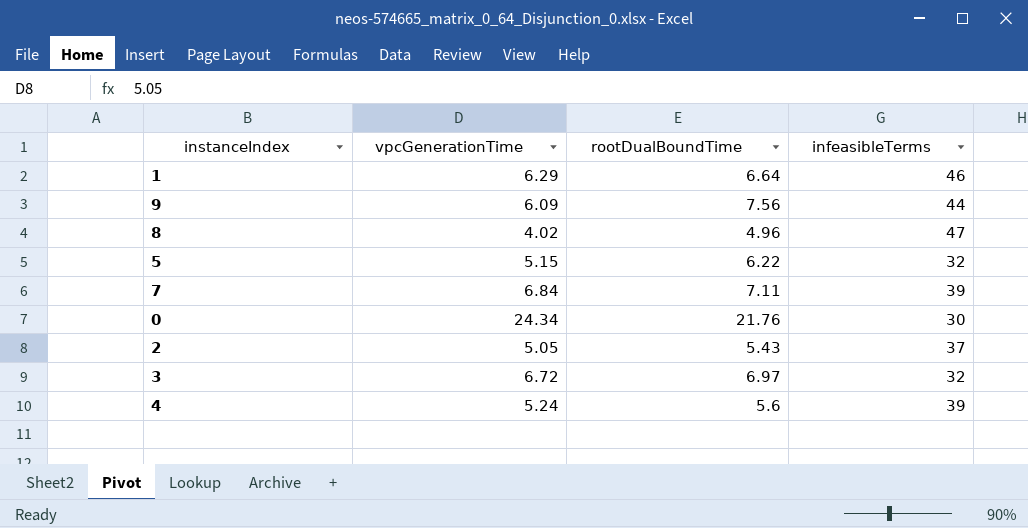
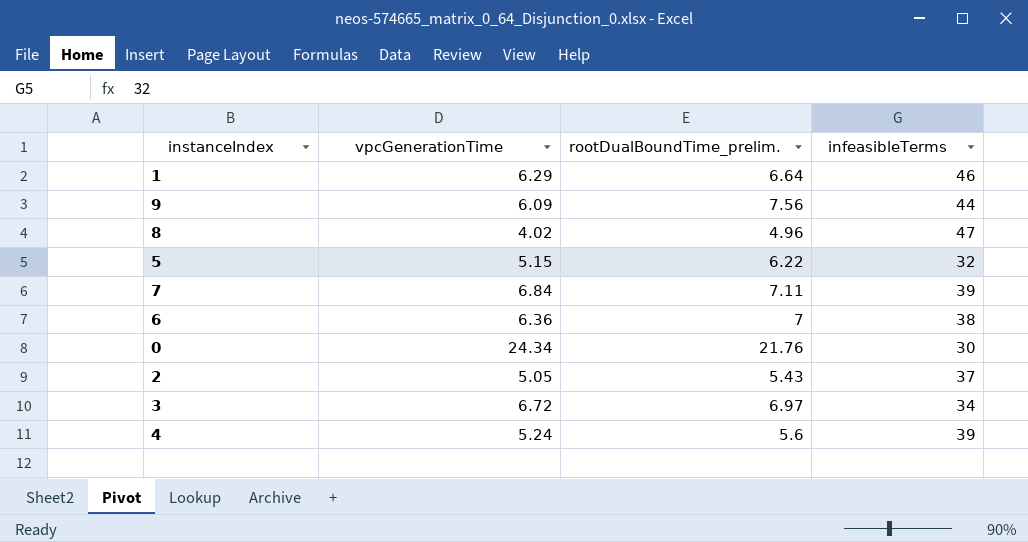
column name: rootDualBoundTime -> rootDualBoundTime_prelim.
row 6: none -> 6.36 | 7 | 38
3 | infeasibleTerms: 32 -> 34

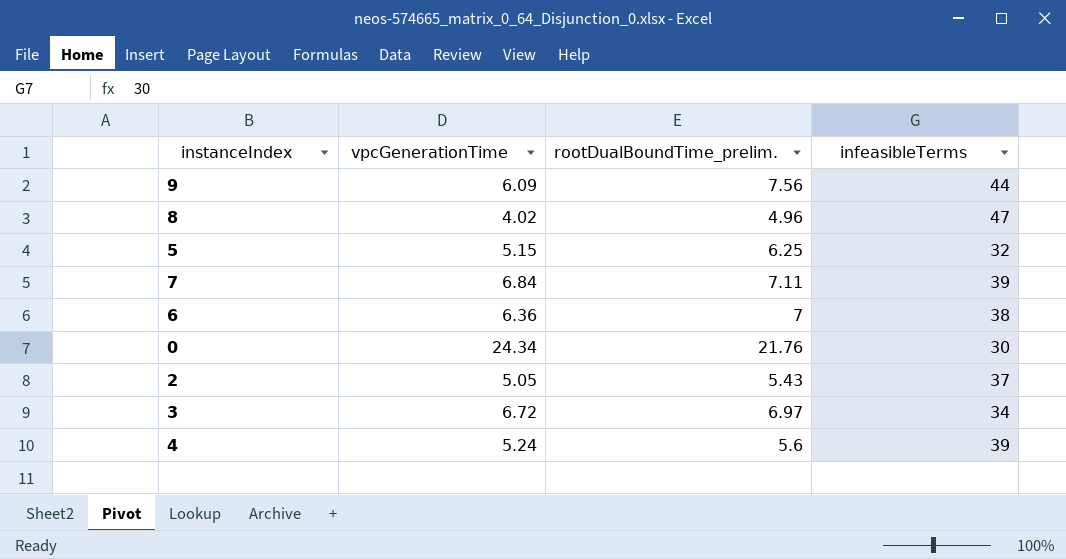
row 1: 6.29 | 6.64 | 46 -> none
5 | rootDualBoundTime_prelim.: 6.22 -> 6.25

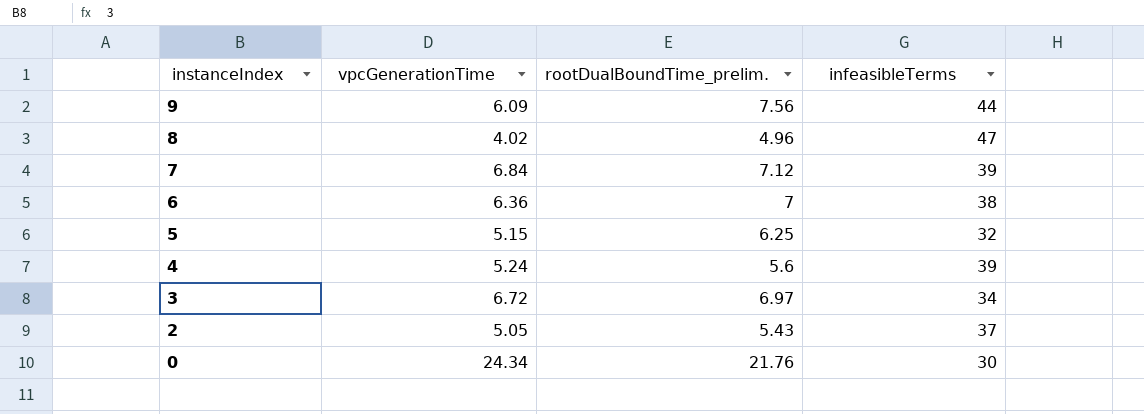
row order: none -> instanceIndex descending
7 | rootDualBoundTime_prelim.: 7.11 -> 7.12

